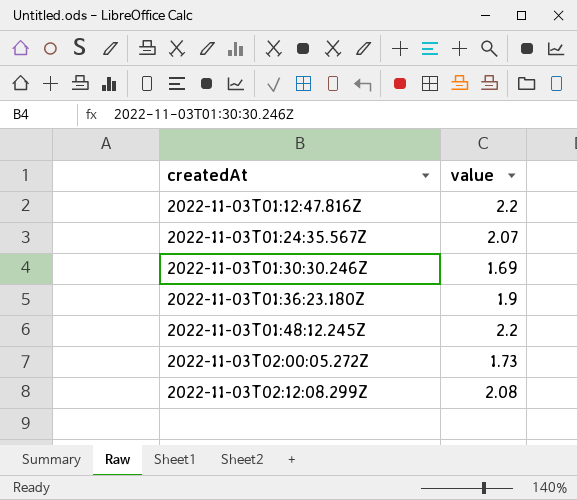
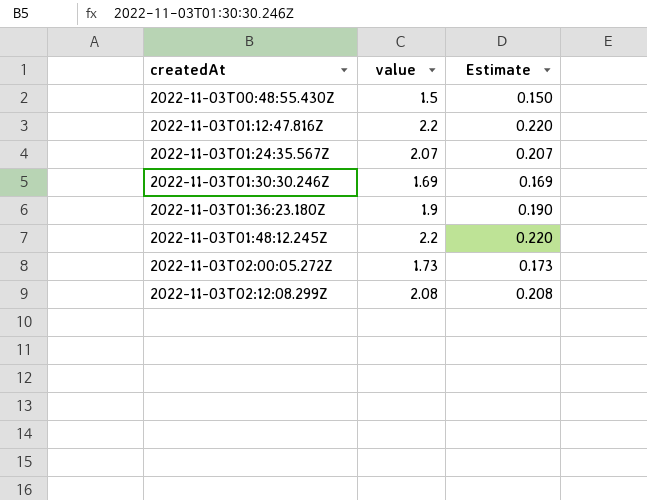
column Estimate | formula: none -> [value] * 0.1
row 2022-11-03T00:48:55.430Z: none -> 1.5 | 0.150

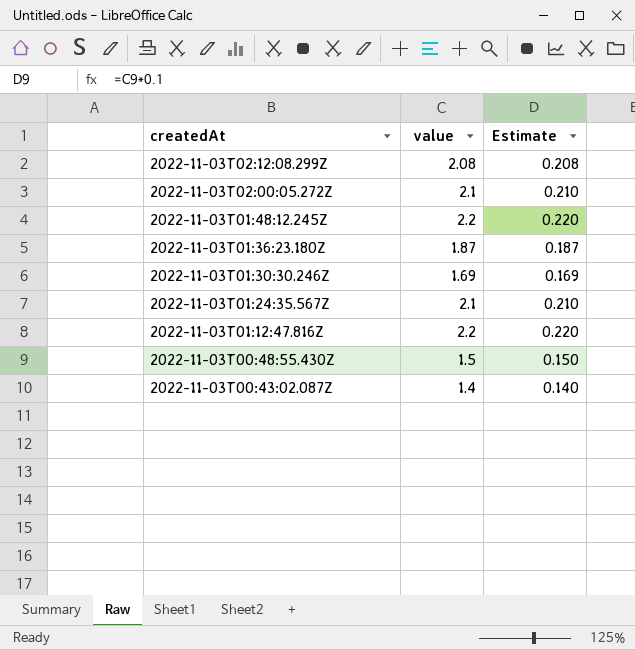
row order: createdAt ascending -> createdAt descending
2022-11-03T02:00:05.272Z | value: 1.73 -> 2.1
2022-11-03T02:00:05.272Z | Estimate: 0.173 -> 0.210
2022-11-03T01:36:23.180Z | value: 1.9 -> 1.87
2022-11-03T01:36:23.180Z | Estimate: 0.190 -> 0.187
2022-11-03T01:24:35.567Z | value: 2.07 -> 2.1
2022-11-03T01:24:35.567Z | Estimate: 0.207 -> 0.210
row 2022-11-03T00:43:02.087Z: none -> 1.4 | 0.140

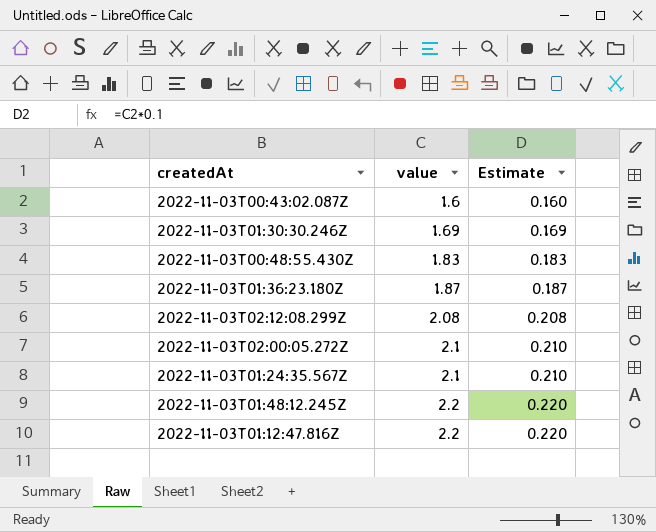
row order: createdAt descending -> value ascending
2022-11-03T00:43:02.087Z | value: 1.4 -> 1.6
2022-11-03T00:43:02.087Z | Estimate: 0.140 -> 0.160
2022-11-03T00:48:55.430Z | value: 1.5 -> 1.83
2022-11-03T00:48:55.430Z | Estimate: 0.150 -> 0.183

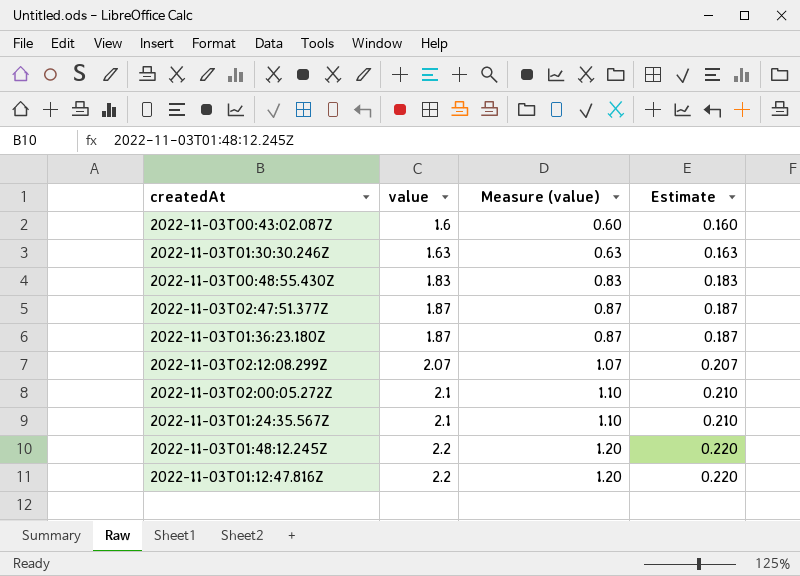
column Measure (value) | formula: none -> [value] - 1
2022-11-03T01:30:30.246Z | value: 1.69 -> 1.63
2022-11-03T01:30:30.246Z | Estimate: 0.169 -> 0.163
row 2022-11-03T02:47:51.377Z: none -> 1.87 | 0.87 | 0.187
2022-11-03T02:12:08.299Z | value: 2.08 -> 2.07
2022-11-03T02:12:08.299Z | Estimate: 0.208 -> 0.207

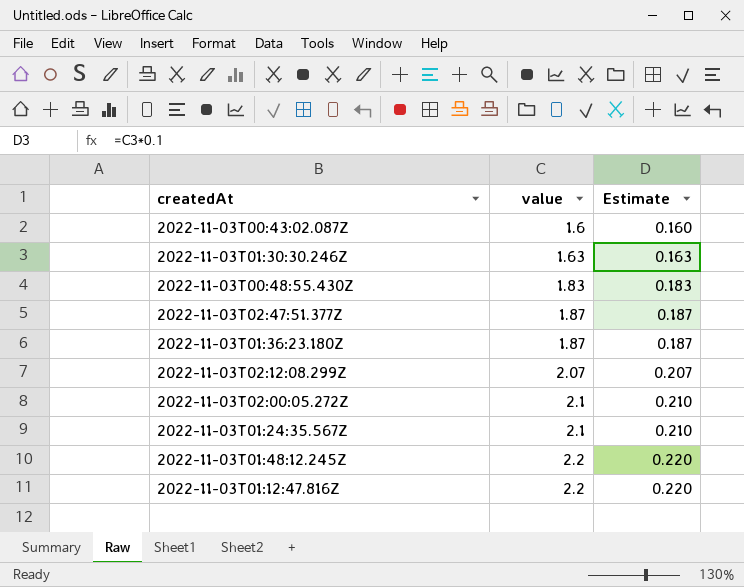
column Measure (value) | formula: [value] - 1 -> none

